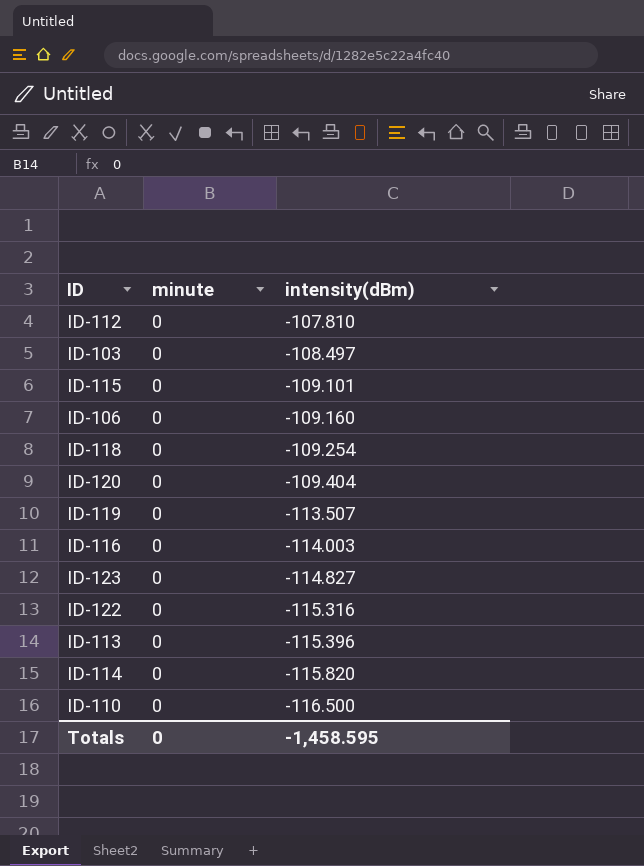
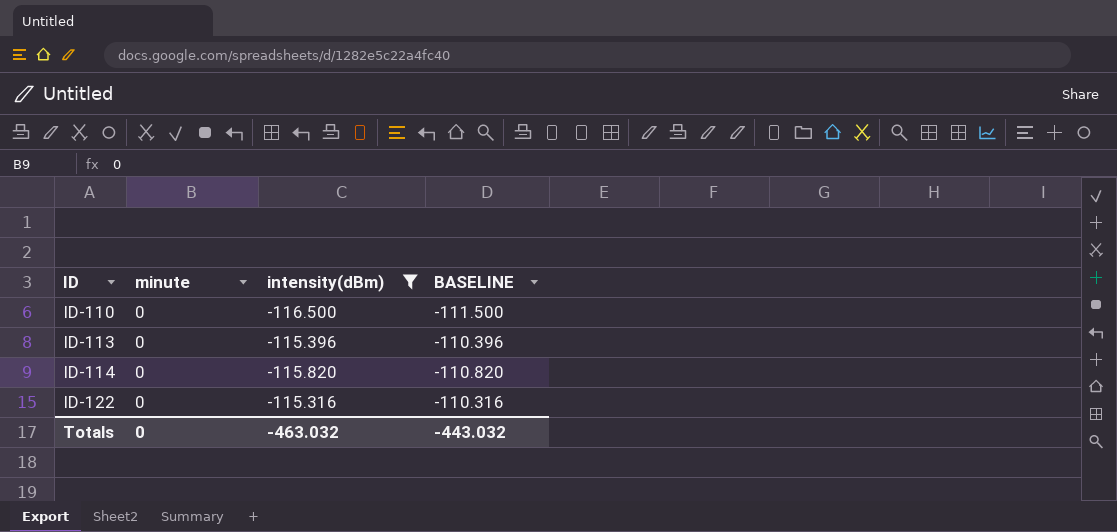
filter: none -> intensity(dBm) <= -115.316
row order: intensity(dBm) descending -> ID ascending
column BASELINE | formula: none -> [intensity(dBm)] + 5
Totals | intensity(dBm): -1,458.595 -> -463.032

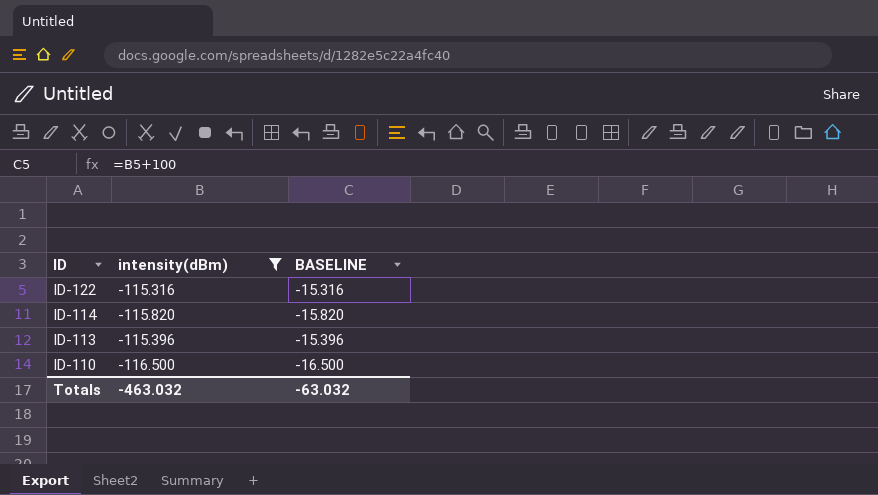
row order: ID ascending -> ID descending
column minute | position: 2 -> none
column BASELINE | formula: [intensity(dBm)] + 5 -> [intensity(dBm)] + 100
Totals | BASELINE: -443.032 -> -63.032

